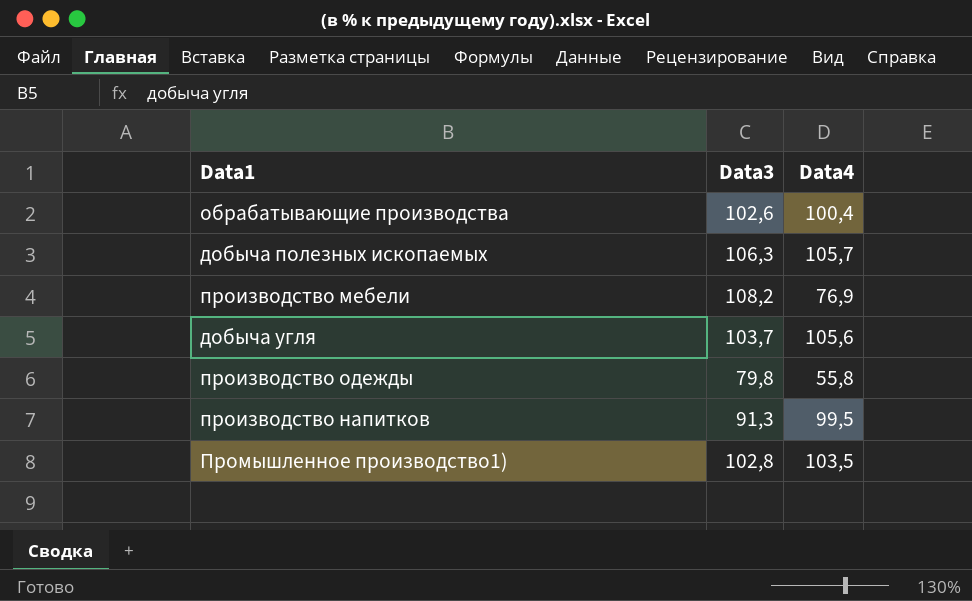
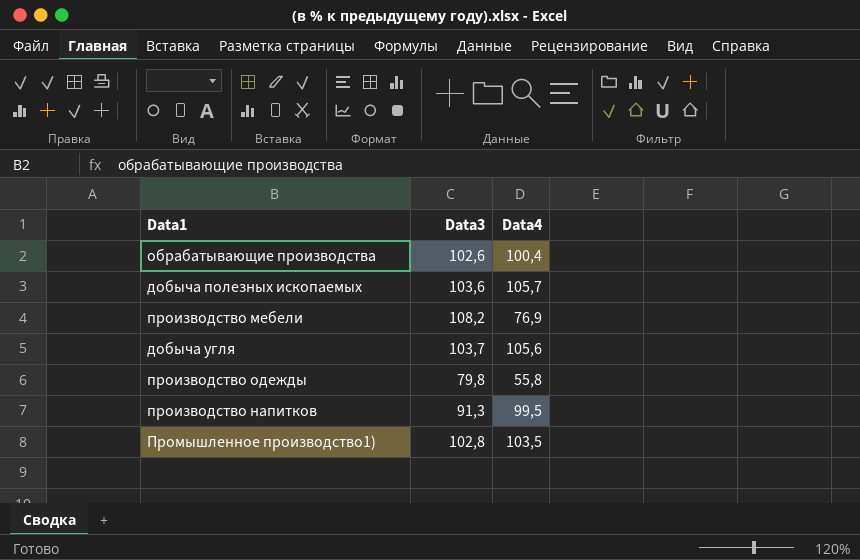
добыча полезных ископаемых | Data3: 106,3 -> 103,6

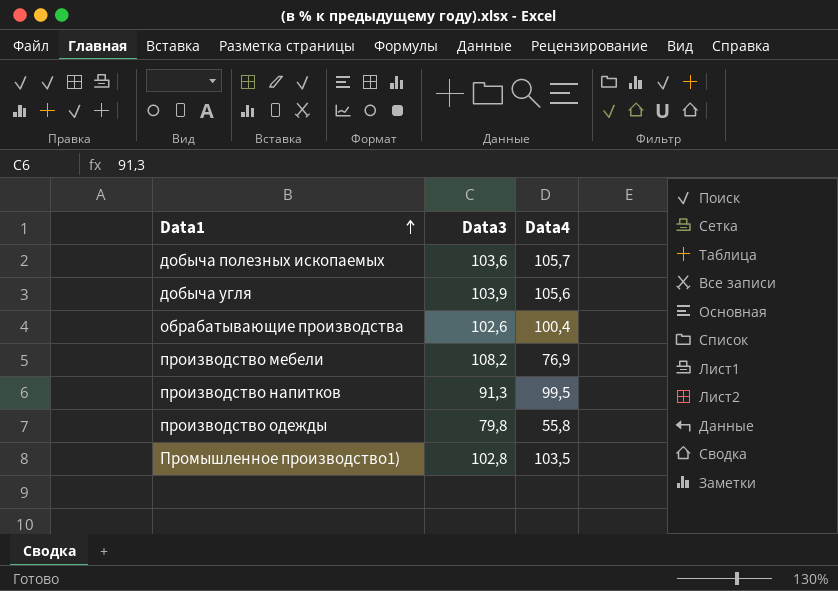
row order: none -> Data1 ascending
добыча угля | Data3: 103,7 -> 103,9

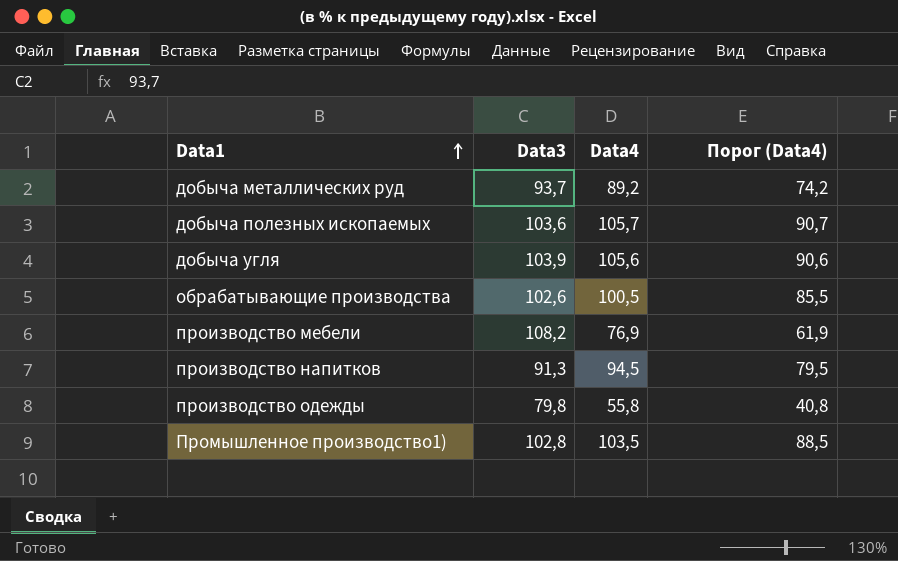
column Порог (Data4) | formula: none -> [Data4] - 15
row добыча металлических руд: none -> 93,7 | 89,2 | 74,2
обрабатывающие производства | Data4: 100,4 -> 100,5
производство напитков | Data4: 99,5 -> 94,5

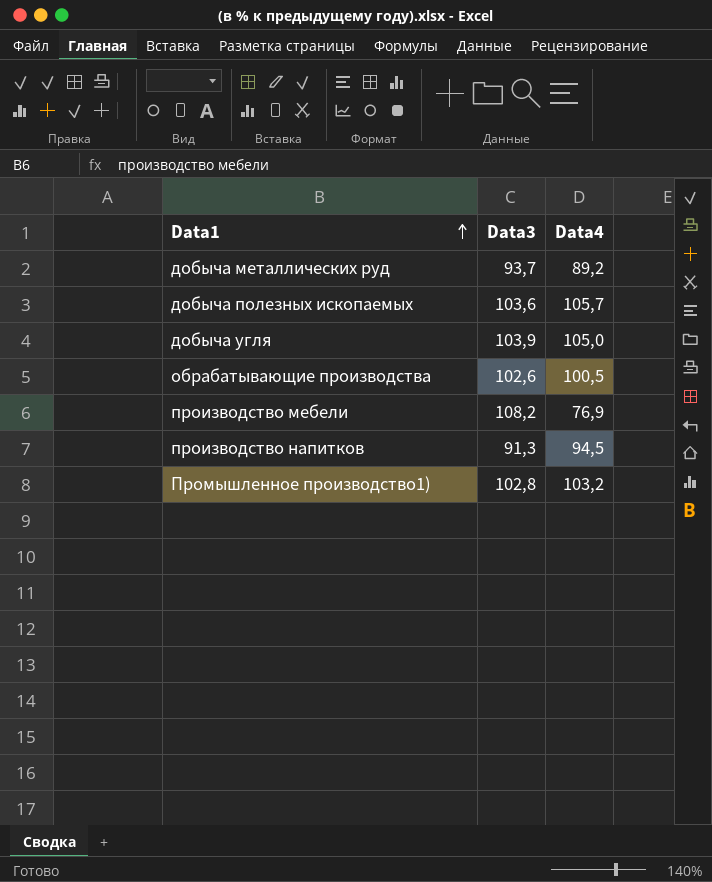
column Порог (Data4) | formula: [Data4] - 15 -> none
row производство одежды: 79,8 | 55,8 | 40,8 -> none
добыча угля | Data4: 105,6 -> 105,0
Промышленное производство1) | Data4: 103,5 -> 103,2

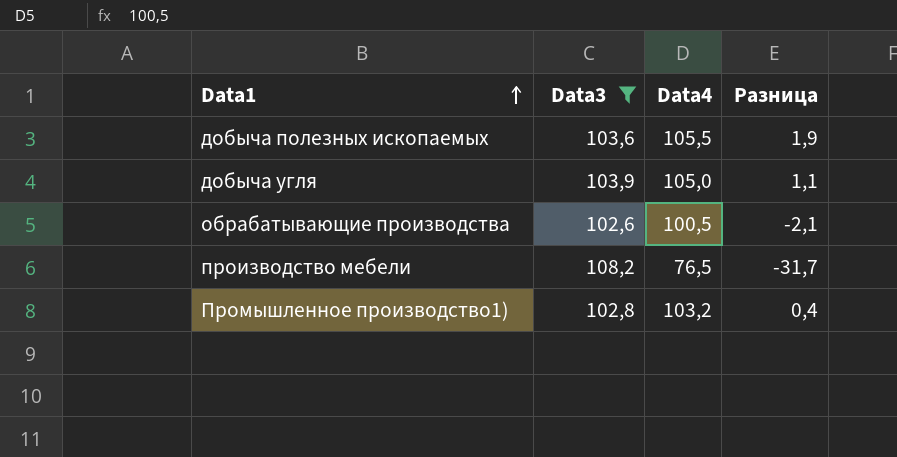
filter: none -> Data3 >= 102,6
column Разница | formula: none -> [Data4] - [Data3]
добыча полезных ископаемых | Data4: 105,7 -> 105,5
производство мебели | Data4: 76,9 -> 76,5

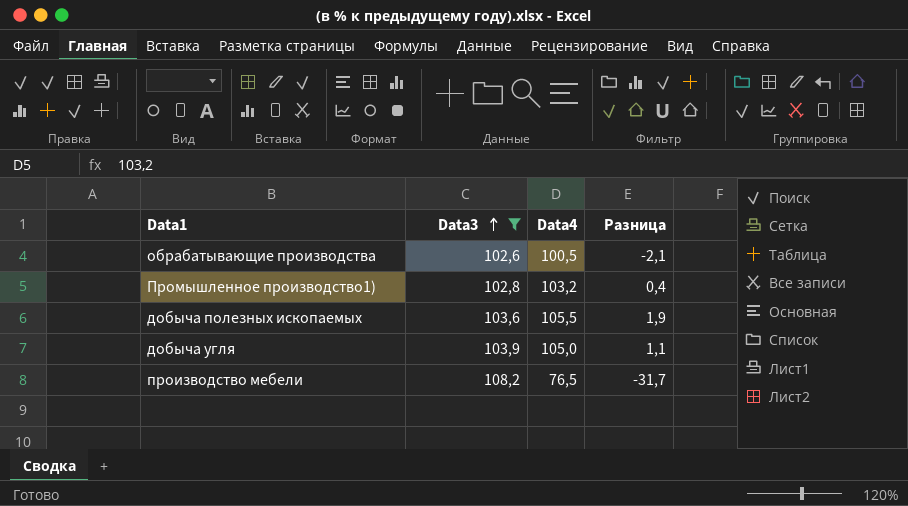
row order: Data1 ascending -> Data3 ascending

